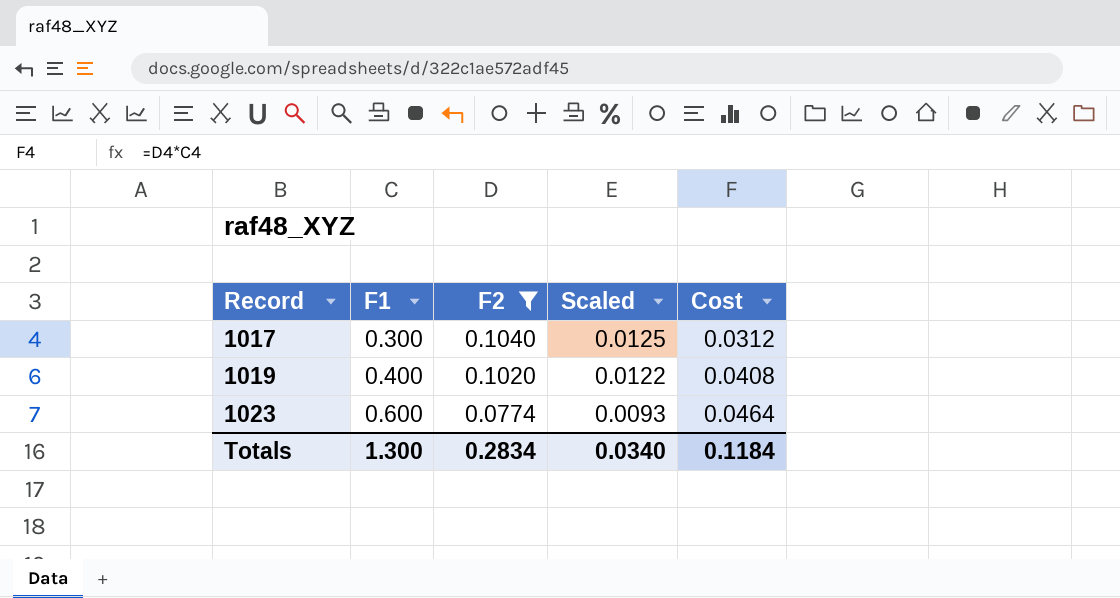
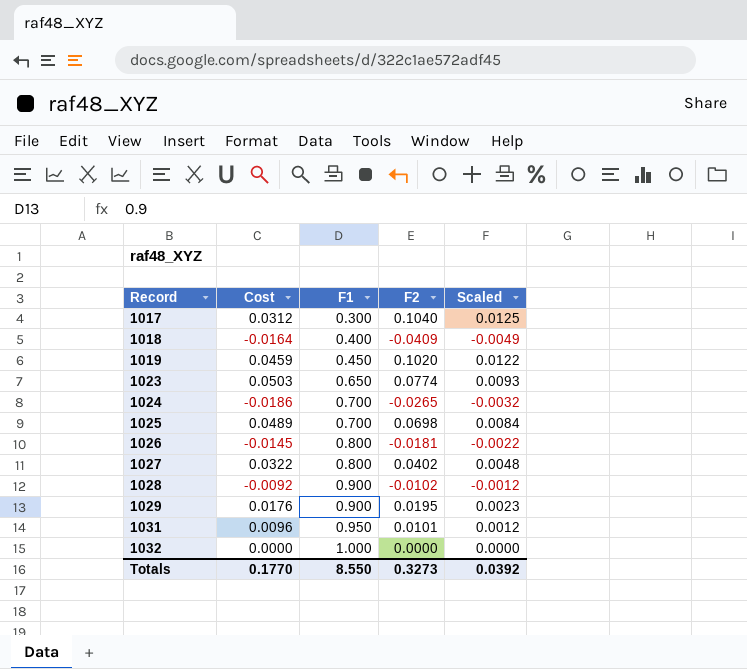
filter: F2 >= 0.0774 -> none
column Cost | position: 5 -> 2
1019 | Cost: 0.0408 -> 0.0459
1019 | F1: 0.400 -> 0.450
1023 | Cost: 0.0464 -> 0.0503
1023 | F1: 0.600 -> 0.650
Totals | Cost: 0.1184 -> 0.1770
Totals | F1: 1.300 -> 8.550
Totals | F2: 0.2834 -> 0.3273
Totals | Scaled: 0.0340 -> 0.0392

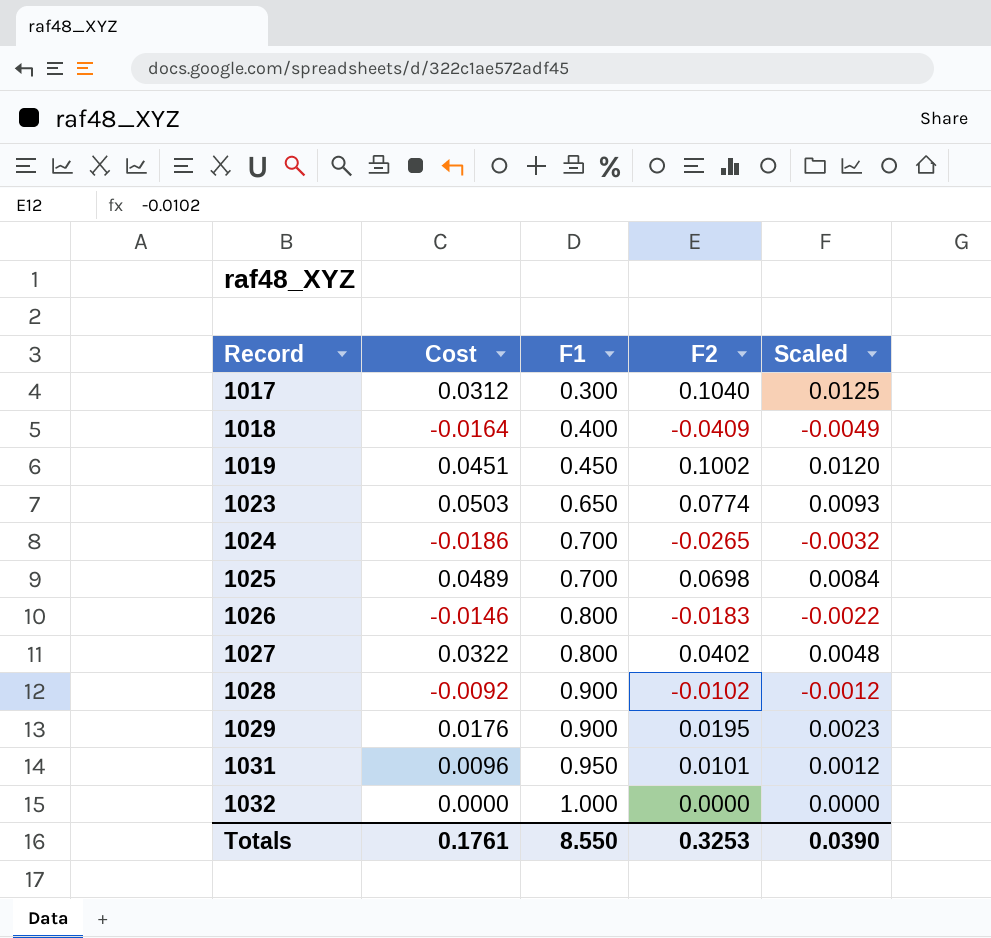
1019 | Cost: 0.0459 -> 0.0451
1019 | F2: 0.1020 -> 0.1002
1019 | Scaled: 0.0122 -> 0.0120
1026 | Cost: -0.0145 -> -0.0146
1026 | F2: -0.0181 -> -0.0183
Totals | Cost: 0.1770 -> 0.1761
Totals | F2: 0.3273 -> 0.3253
Totals | Scaled: 0.0392 -> 0.0390

